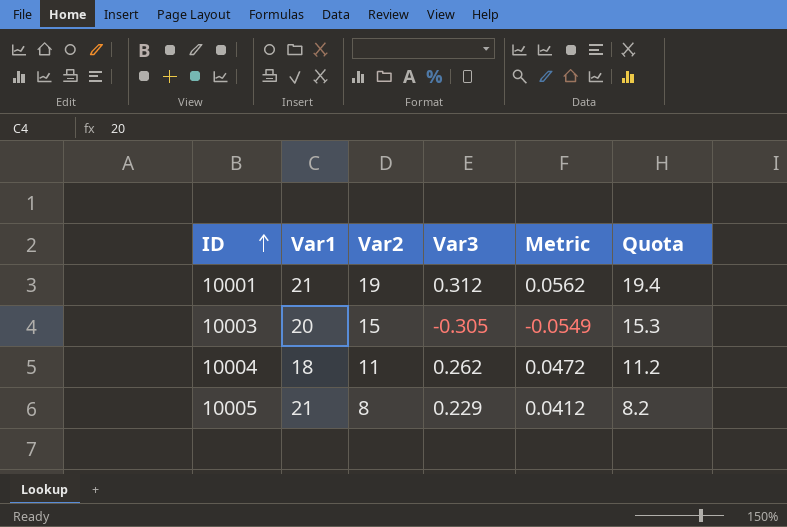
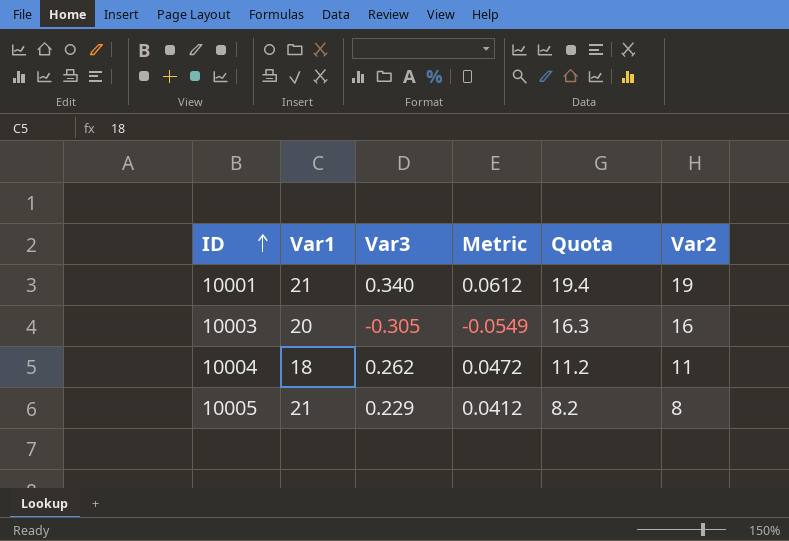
column Var2 | position: 3 -> 6
10001 | Var3: 0.312 -> 0.340
10001 | Metric: 0.0562 -> 0.0612
10003 | Quota: 15.3 -> 16.3
10003 | Var2: 15 -> 16

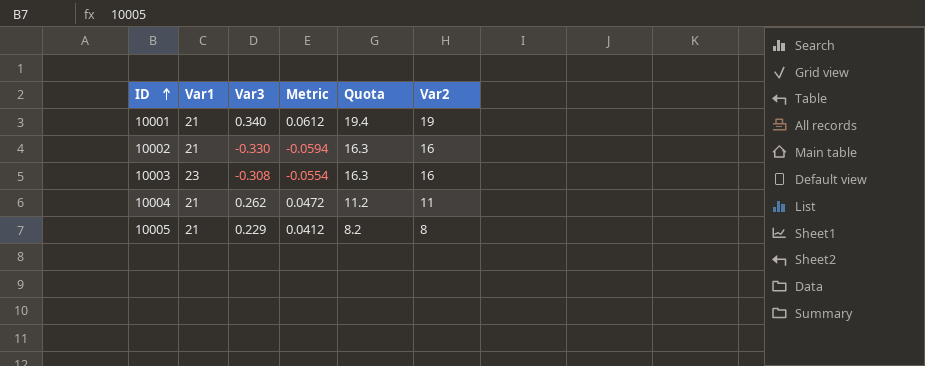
row 10002: none -> 21 | -0.330 | -0.0594 | 16.3 | 16
10003 | Var1: 20 -> 23
10003 | Var3: -0.305 -> -0.308
10003 | Metric: -0.0549 -> -0.0554
10004 | Var1: 18 -> 21

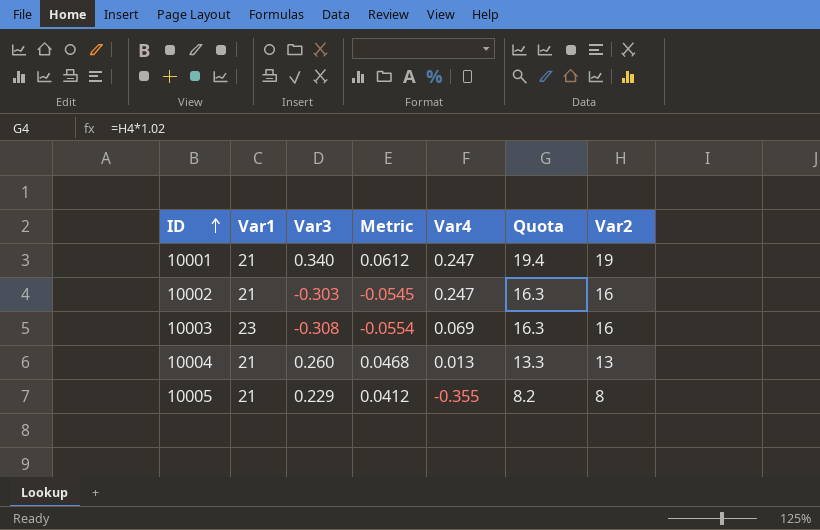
column Var4 | position: none -> 5
10002 | Var3: -0.330 -> -0.303
10002 | Metric: -0.0594 -> -0.0545
10004 | Var3: 0.262 -> 0.260
10004 | Metric: 0.0472 -> 0.0468
10004 | Quota: 11.2 -> 13.3
10004 | Var2: 11 -> 13

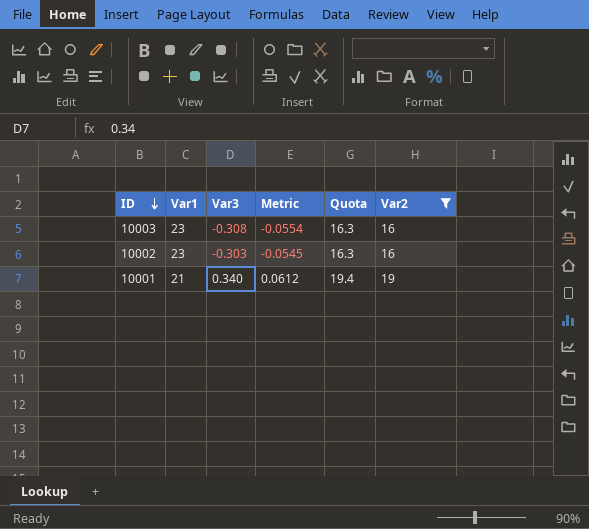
filter: none -> Var2 >= 16
row order: ID ascending -> ID descending
column Var4 | position: 5 -> none
10002 | Var1: 21 -> 23

